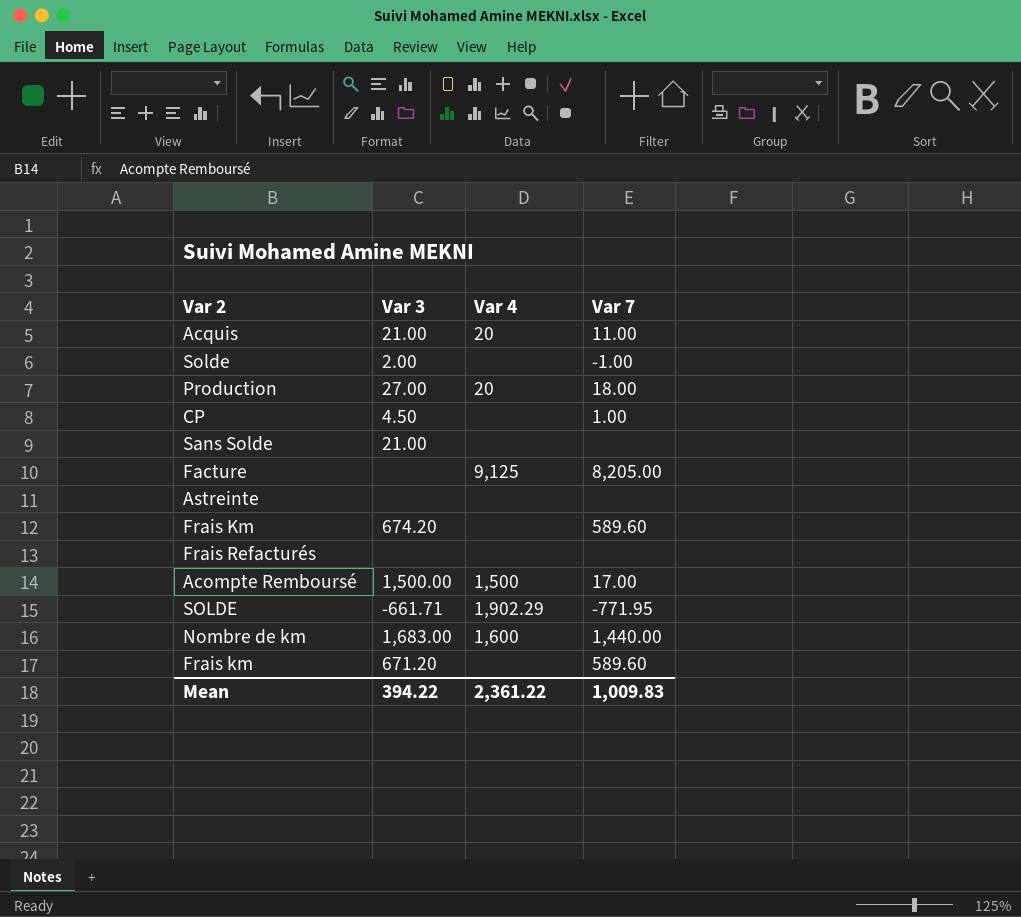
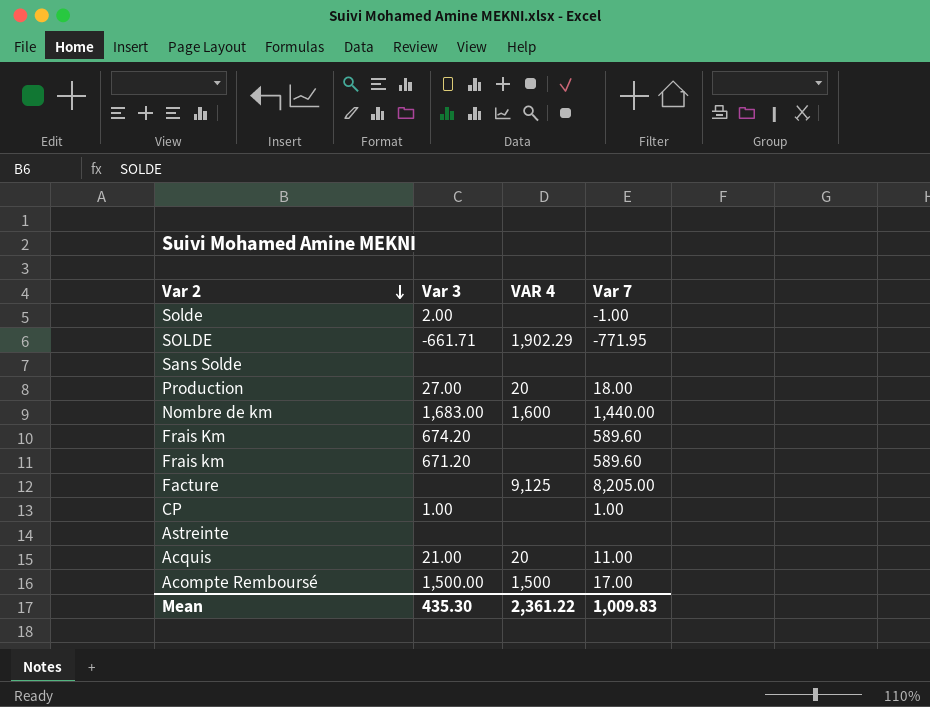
row order: none -> Var 2 descending
column name: Var 4 -> VAR 4
row Frais Refacturés: none | none | none -> none
Sans Solde | Var 3: 21.00 -> none
CP | Var 3: 4.50 -> 1.00
Mean | Var 3: 394.22 -> 435.30

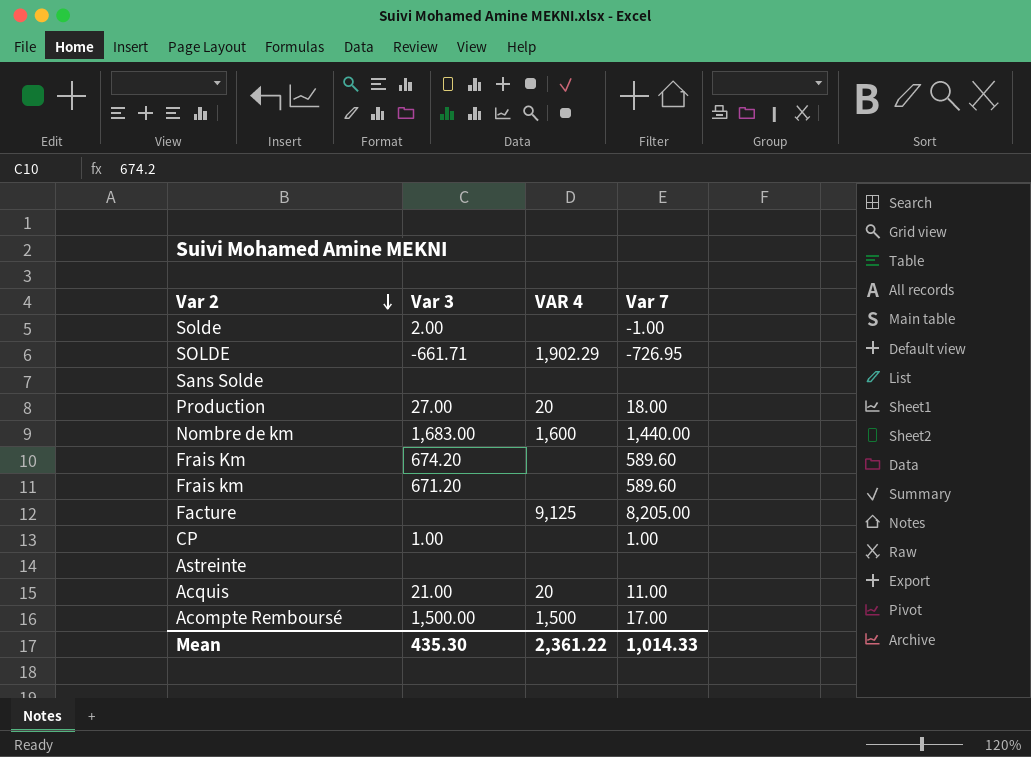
SOLDE | Var 7: -771.95 -> -726.95
Mean | Var 7: 1,009.83 -> 1,014.33

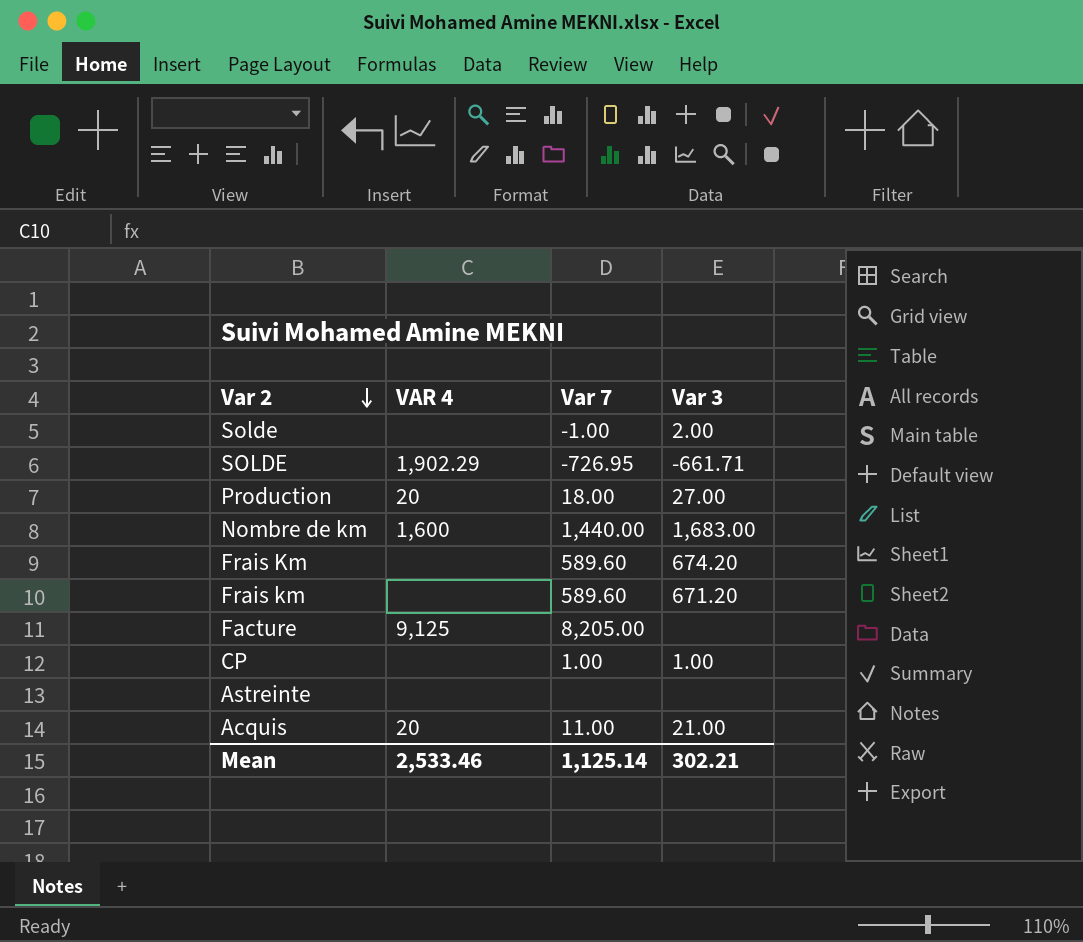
column Var 3 | position: 2 -> 4
row Sans Solde: none | none | none -> none
row Acompte Remboursé: 1,500.00 | 1,500 | 17.00 -> none
Mean | VAR 4: 2,361.22 -> 2,533.46
Mean | Var 7: 1,014.33 -> 1,125.14
Mean | Var 3: 435.30 -> 302.21

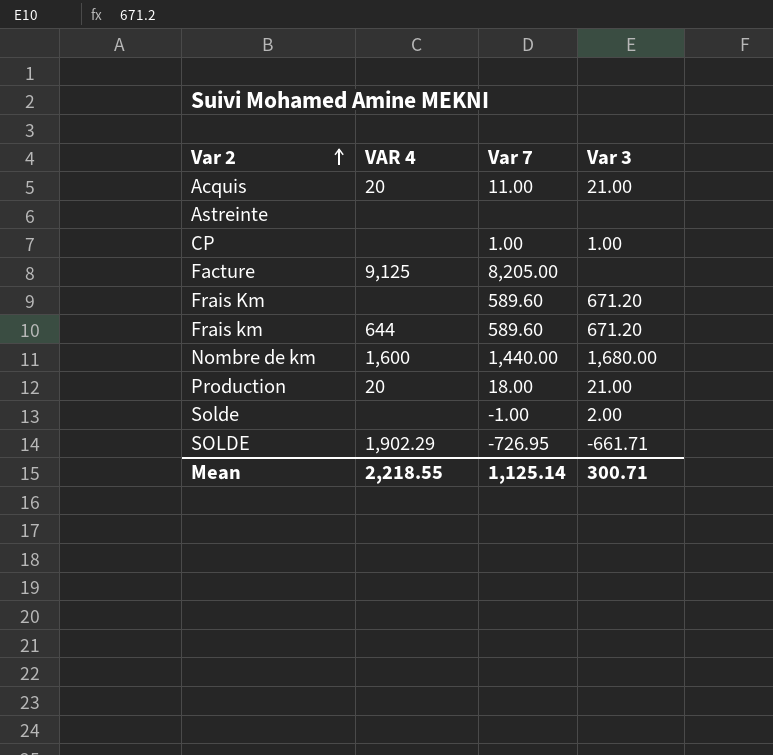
row order: Var 2 descending -> Var 2 ascending
Frais Km | Var 3: 674.20 -> 671.20
Frais km | VAR 4: none -> 644
Nombre de km | Var 3: 1,683.00 -> 1,680.00
Production | Var 3: 27.00 -> 21.00
Mean | VAR 4: 2,533.46 -> 2,218.55
Mean | Var 3: 302.21 -> 300.71

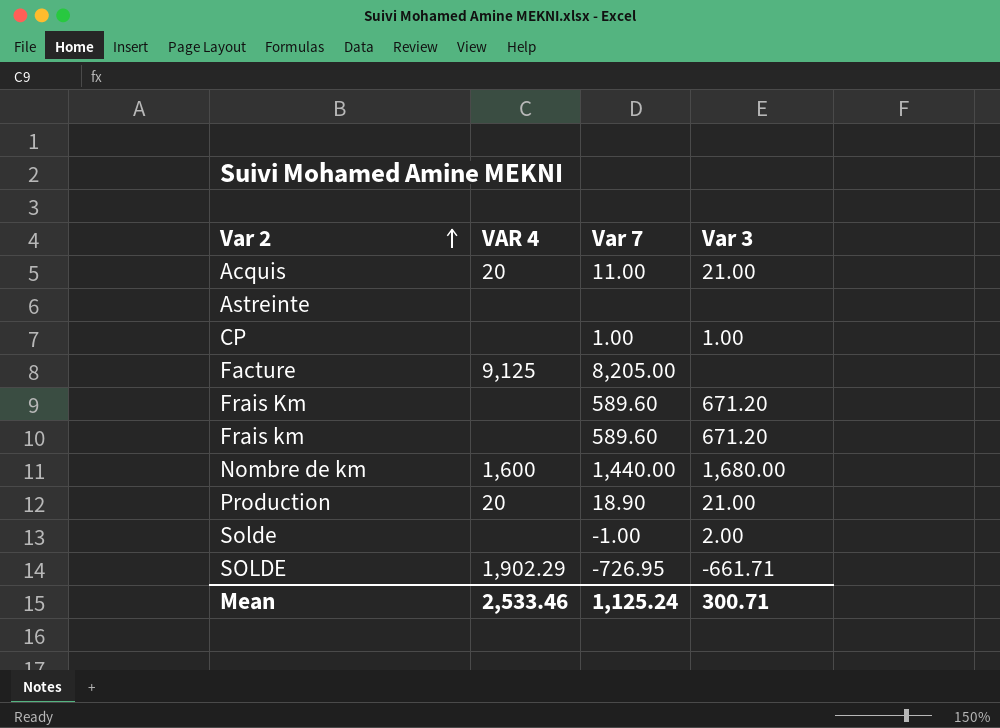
Frais km | VAR 4: 644 -> none
Production | Var 7: 18.00 -> 18.90
Mean | VAR 4: 2,218.55 -> 2,533.46
Mean | Var 7: 1,125.14 -> 1,125.24

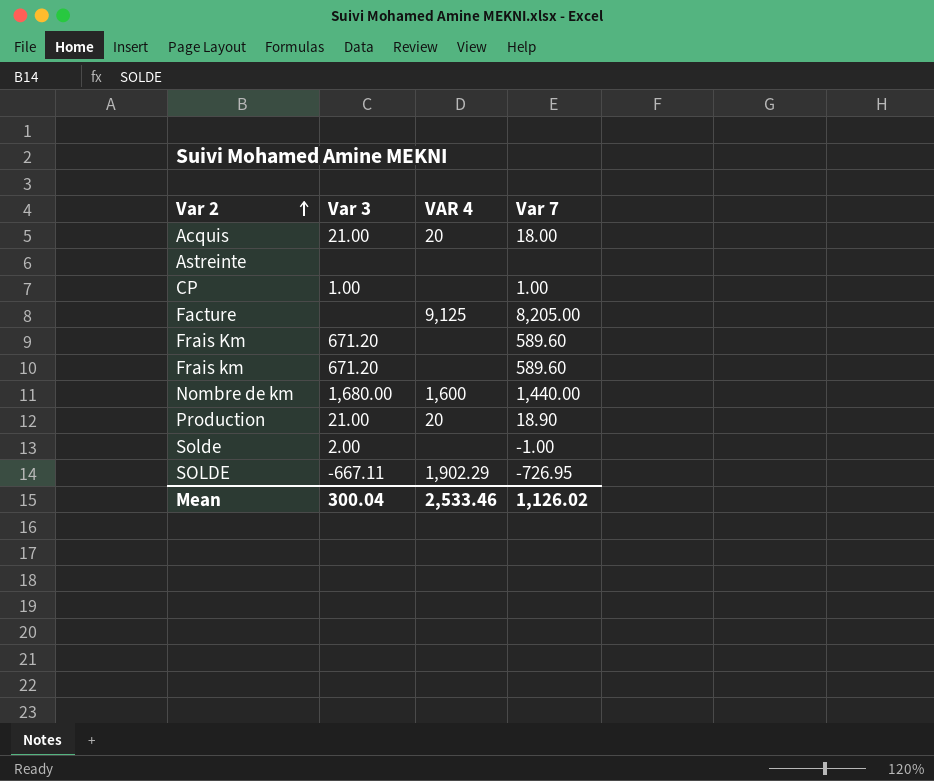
column Var 3 | position: 4 -> 2
Acquis | Var 7: 11.00 -> 18.00
SOLDE | Var 3: -661.71 -> -667.11
Mean | Var 3: 300.71 -> 300.04
Mean | Var 7: 1,125.24 -> 1,126.02

